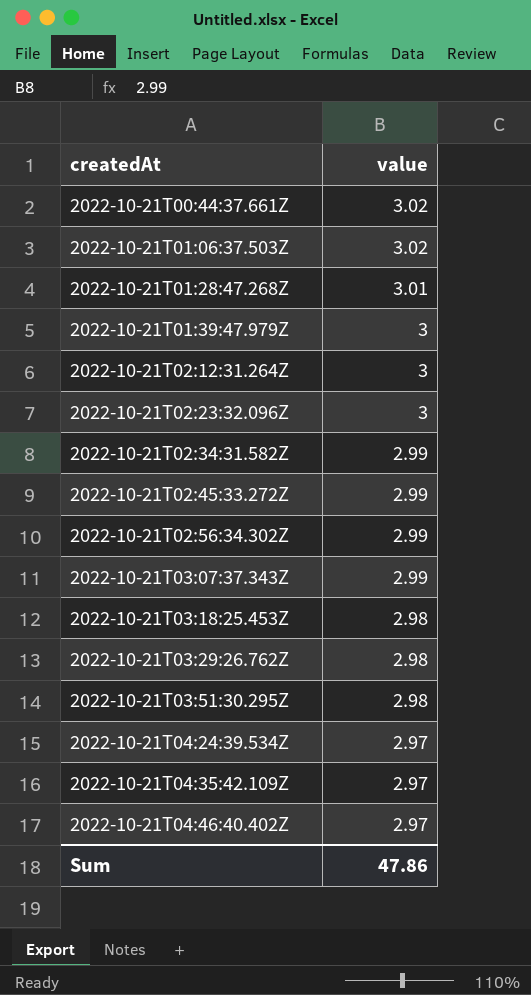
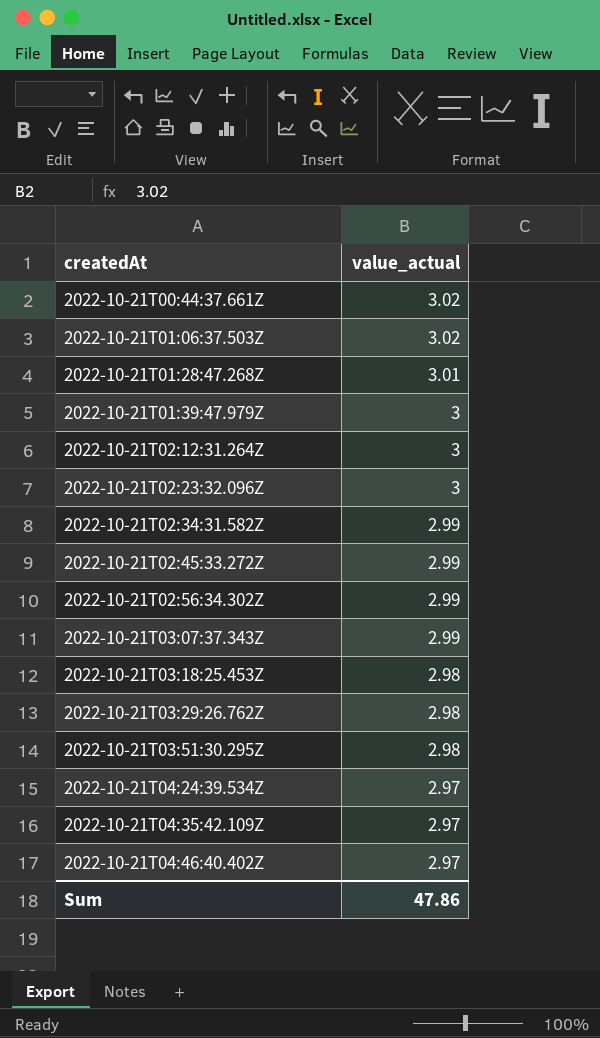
column name: value -> value_actual

